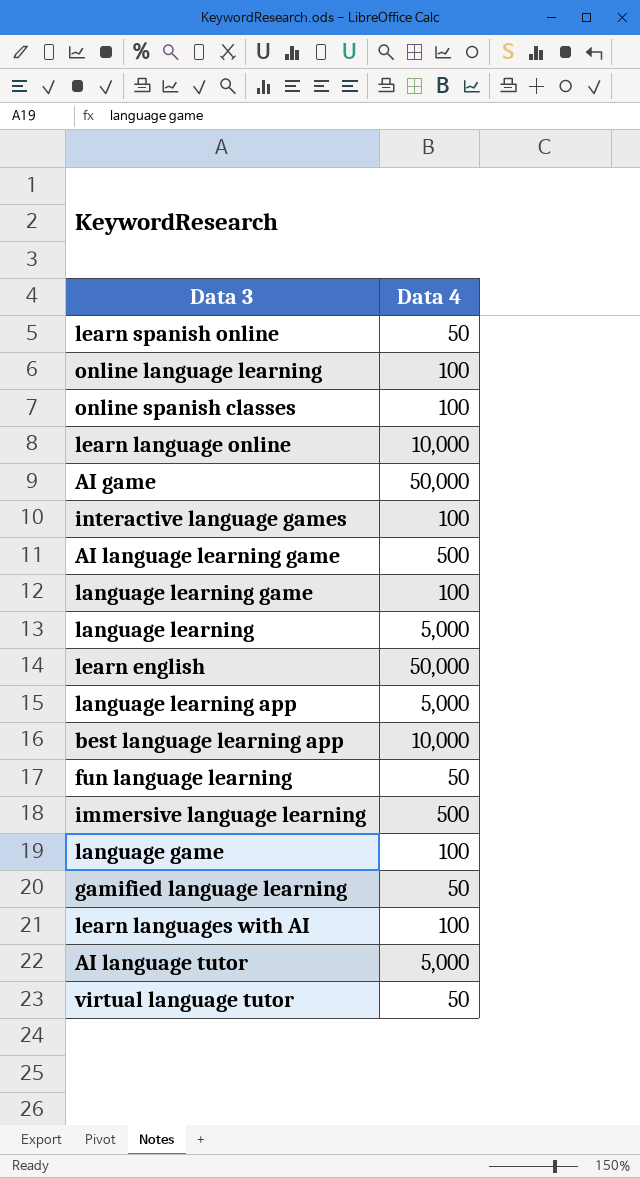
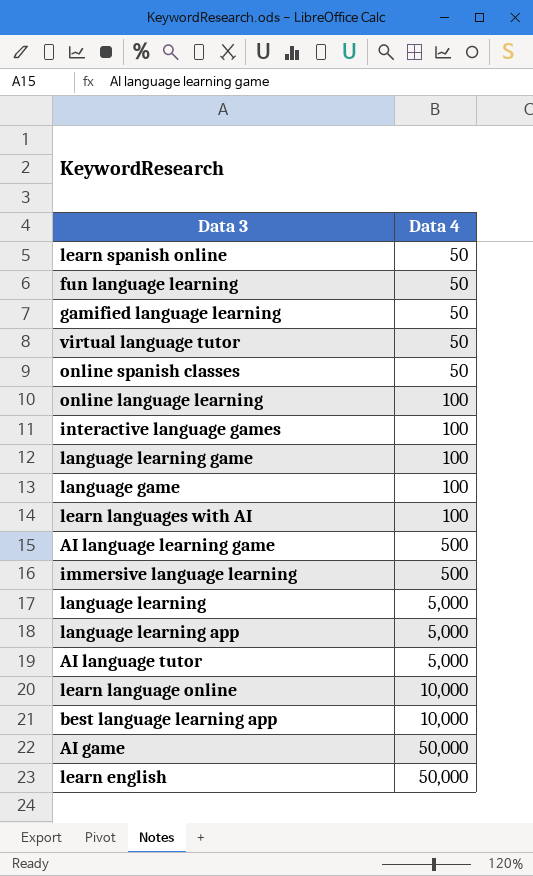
row order: none -> Data 4 ascending
online spanish classes | Data 4: 100 -> 50

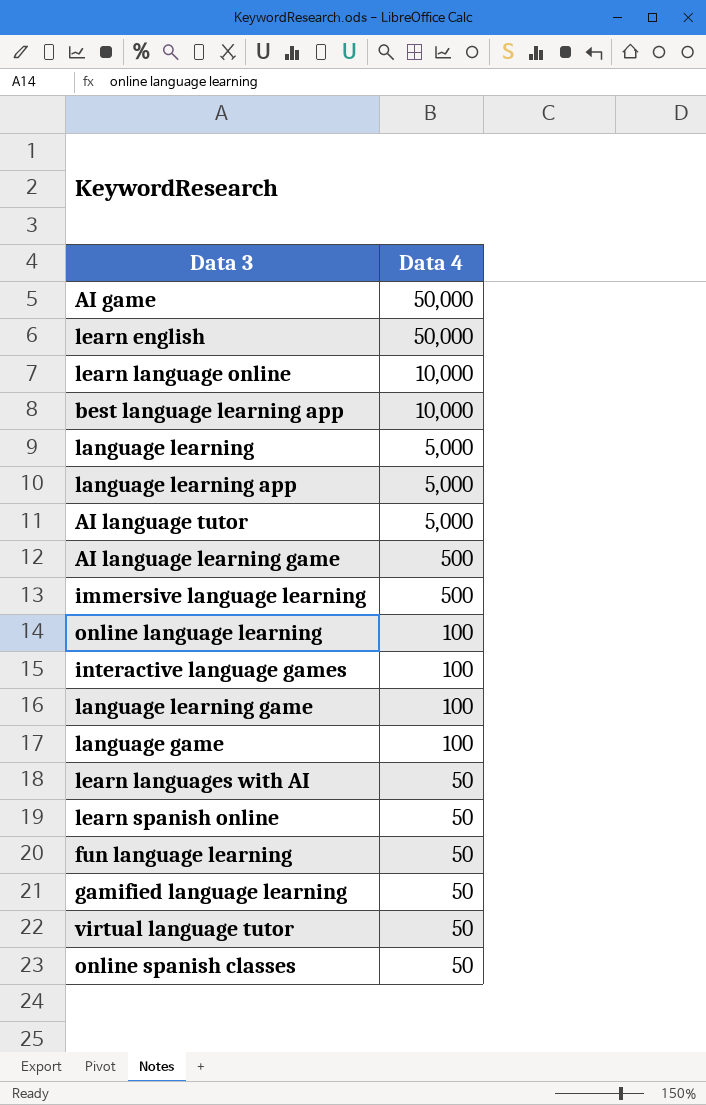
row order: Data 4 ascending -> Data 4 descending
learn languages with AI | Data 4: 100 -> 50

